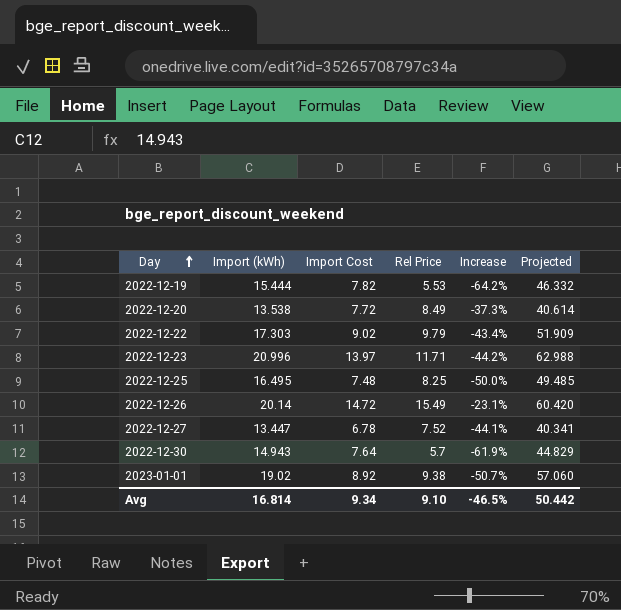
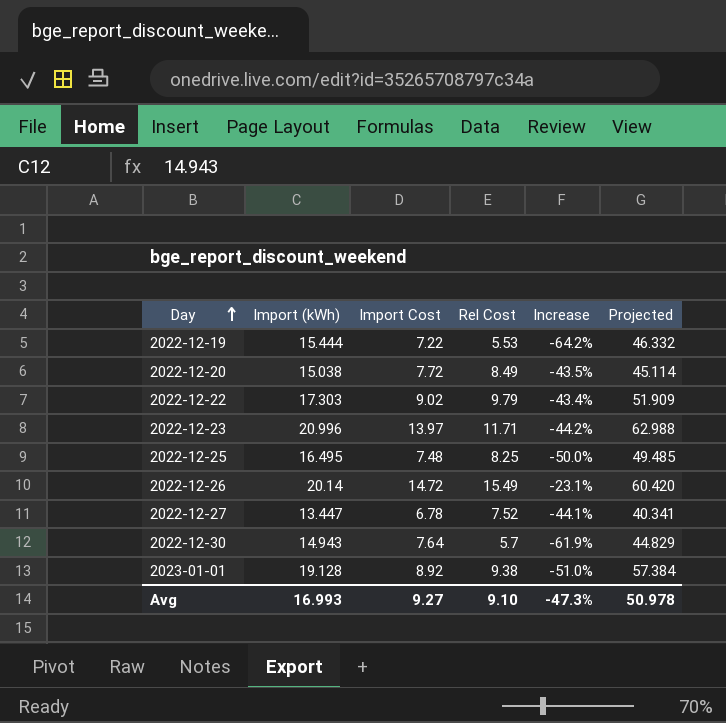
column name: Rel Price -> Rel Cost
2022-12-19 | Import Cost: 7.82 -> 7.22
2022-12-20 | Import (kWh): 13.538 -> 15.038
2022-12-20 | Increase: -37.3% -> -43.5%
2022-12-20 | Projected: 40.614 -> 45.114
2023-01-01 | Import (kWh): 19.02 -> 19.128
2023-01-01 | Increase: -50.7% -> -51.0%
2023-01-01 | Projected: 57.060 -> 57.384
Avg | Import (kWh): 16.814 -> 16.993
Avg | Import Cost: 9.34 -> 9.27
Avg | Increase: -46.5% -> -47.3%
Avg | Projected: 50.442 -> 50.978

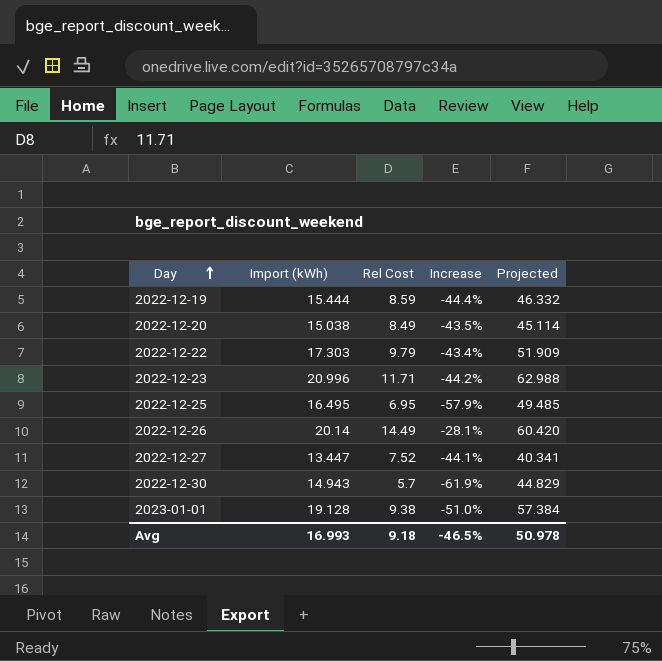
column Import Cost | position: 3 -> none
2022-12-19 | Rel Cost: 5.53 -> 8.59
2022-12-19 | Increase: -64.2% -> -44.4%
2022-12-25 | Rel Cost: 8.25 -> 6.95
2022-12-25 | Increase: -50.0% -> -57.9%
2022-12-26 | Rel Cost: 15.49 -> 14.49
2022-12-26 | Increase: -23.1% -> -28.1%
Avg | Rel Cost: 9.10 -> 9.18
Avg | Increase: -47.3% -> -46.5%

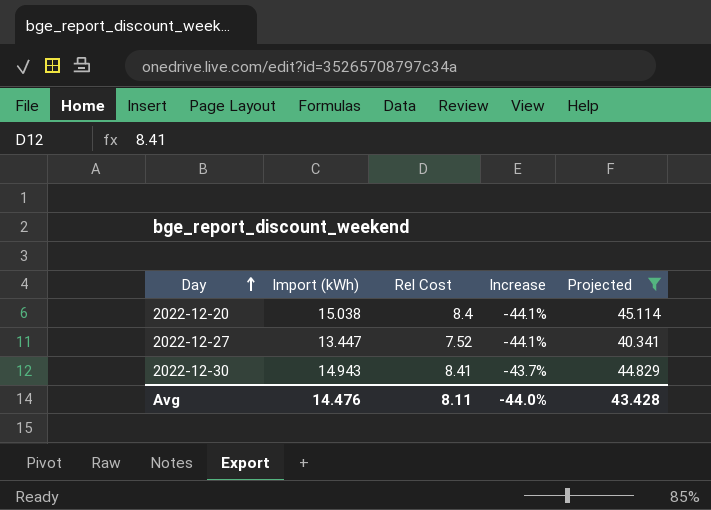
filter: none -> Projected <= 45.114
2022-12-20 | Rel Cost: 8.49 -> 8.4
2022-12-20 | Increase: -43.5% -> -44.1%
2022-12-30 | Rel Cost: 5.7 -> 8.41
2022-12-30 | Increase: -61.9% -> -43.7%
Avg | Import (kWh): 16.993 -> 14.476
Avg | Rel Cost: 9.18 -> 8.11
Avg | Increase: -46.5% -> -44.0%
Avg | Projected: 50.978 -> 43.428

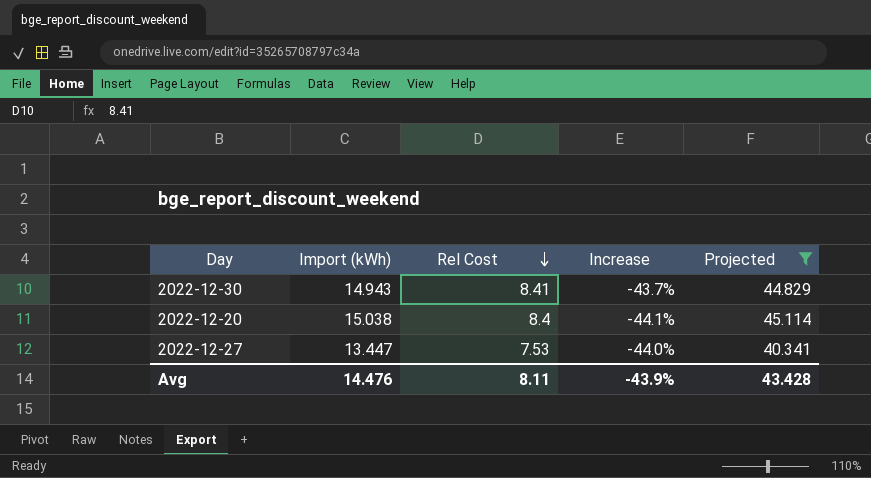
row order: Day ascending -> Rel Cost descending
2022-12-27 | Rel Cost: 7.52 -> 7.53
2022-12-27 | Increase: -44.1% -> -44.0%
Avg | Increase: -44.0% -> -43.9%

